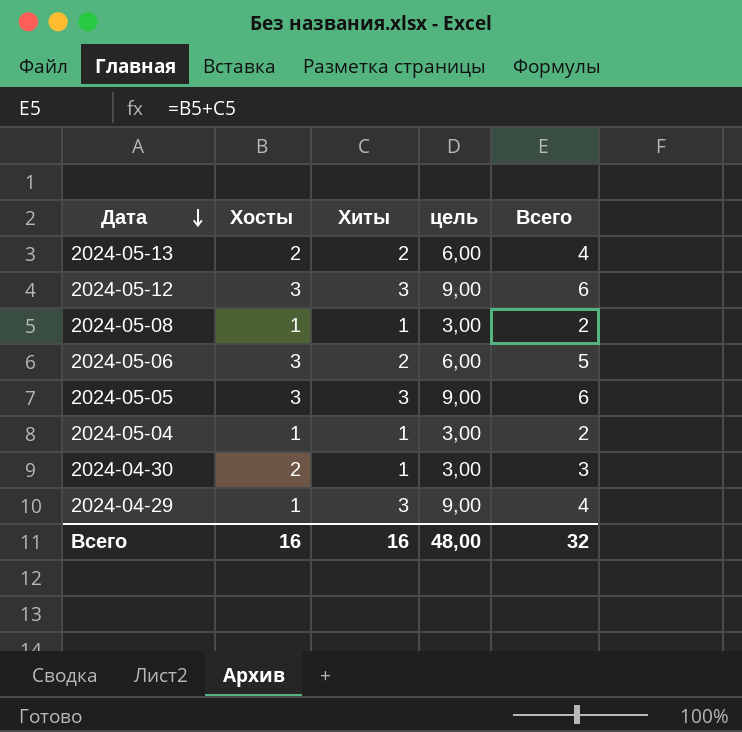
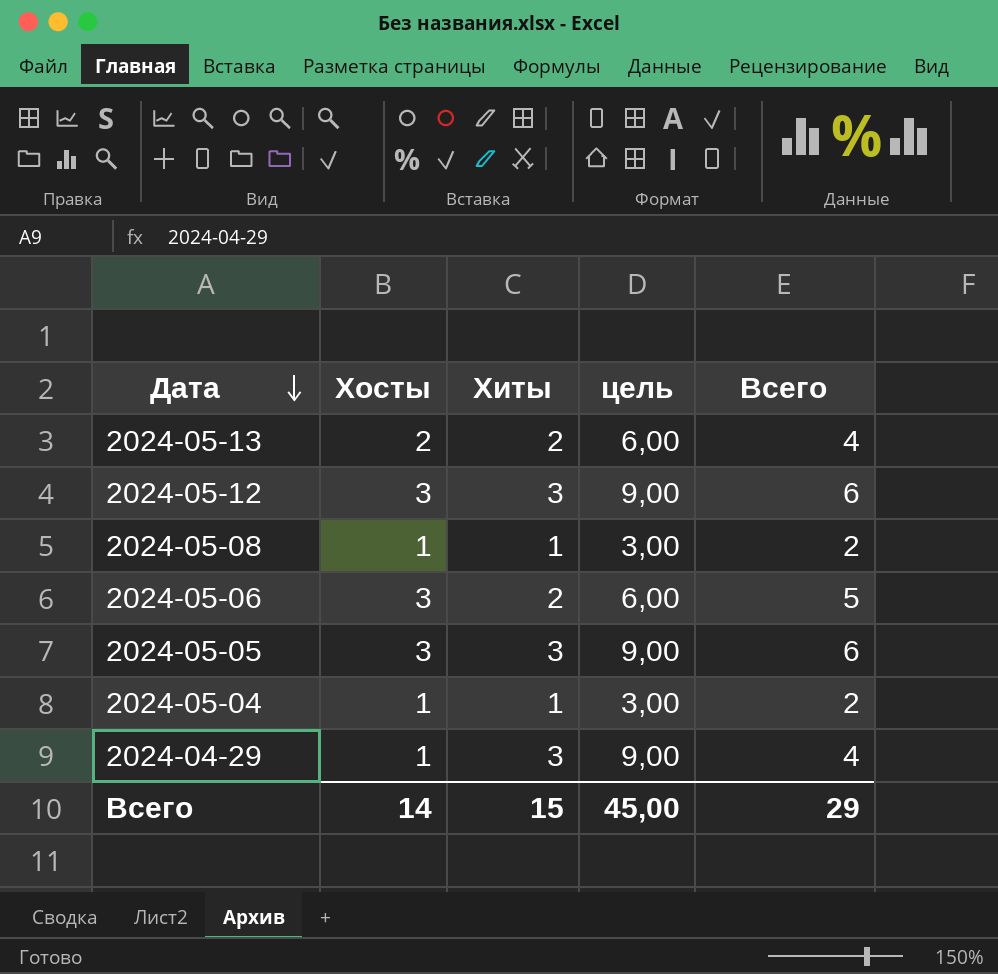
row 2024-04-30: 2 | 1 | 3,00 | 3 -> none
Всего | Хосты: 16 -> 14
Всего | Хиты: 16 -> 15
Всего | цель: 48,00 -> 45,00
Всего | Всего: 32 -> 29

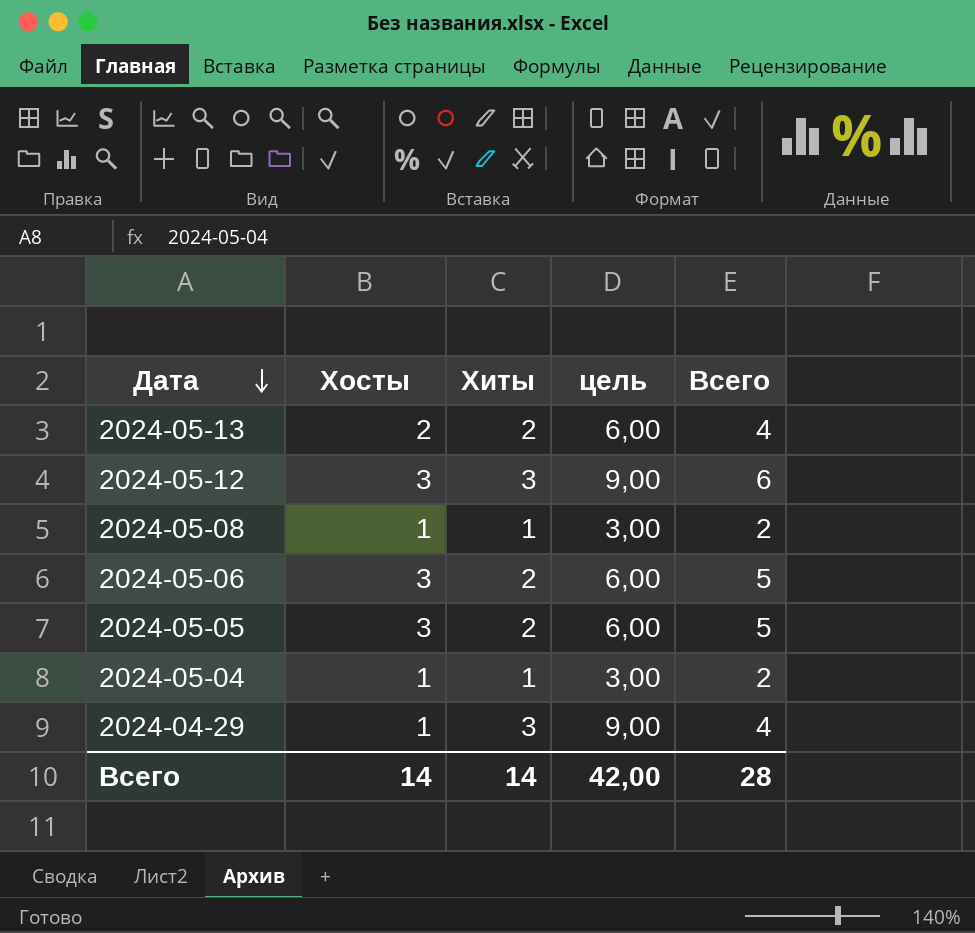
2024-05-05 | Хиты: 3 -> 2
2024-05-05 | цель: 9,00 -> 6,00
2024-05-05 | Всего: 6 -> 5
Всего | Хиты: 15 -> 14
Всего | цель: 45,00 -> 42,00
Всего | Всего: 29 -> 28

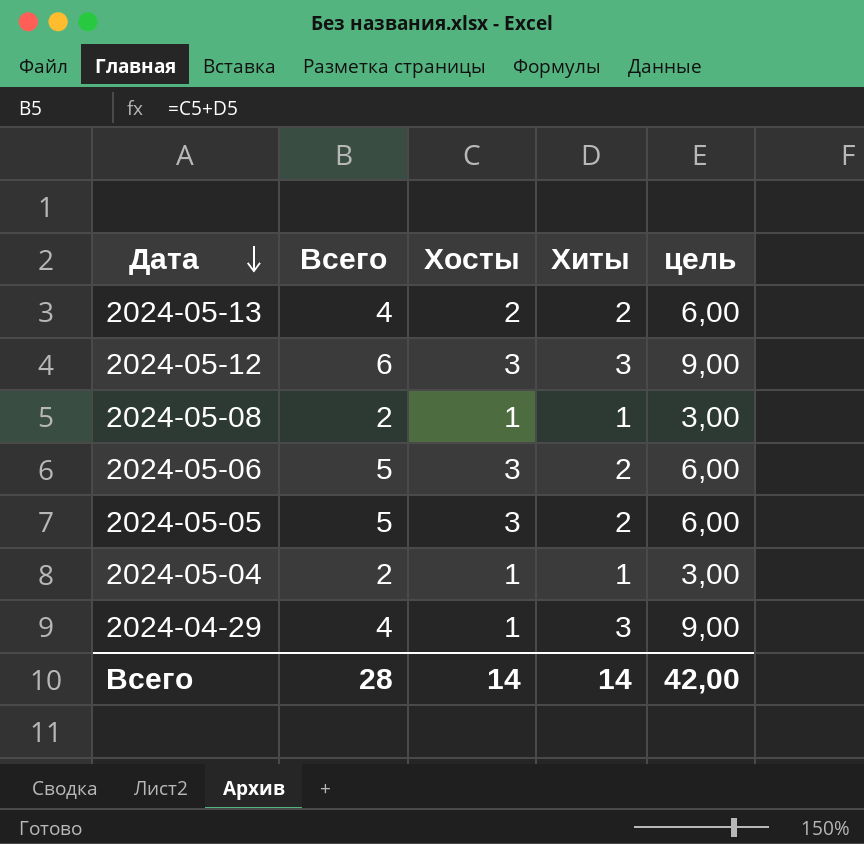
column Всего | position: 5 -> 2

